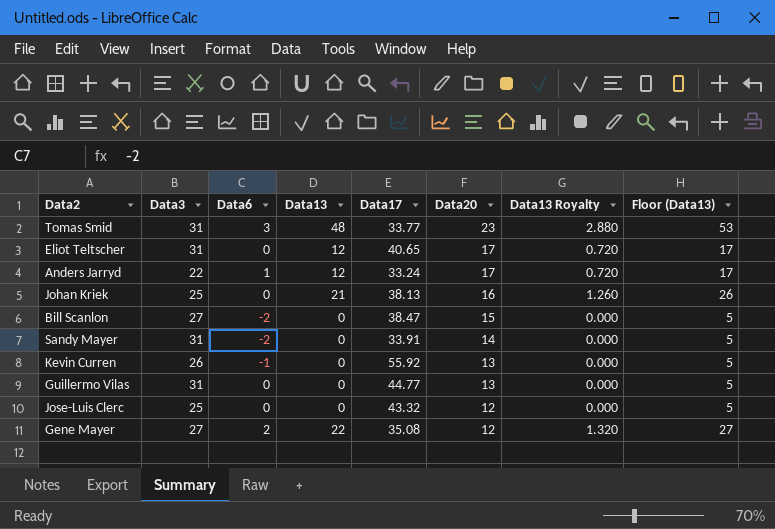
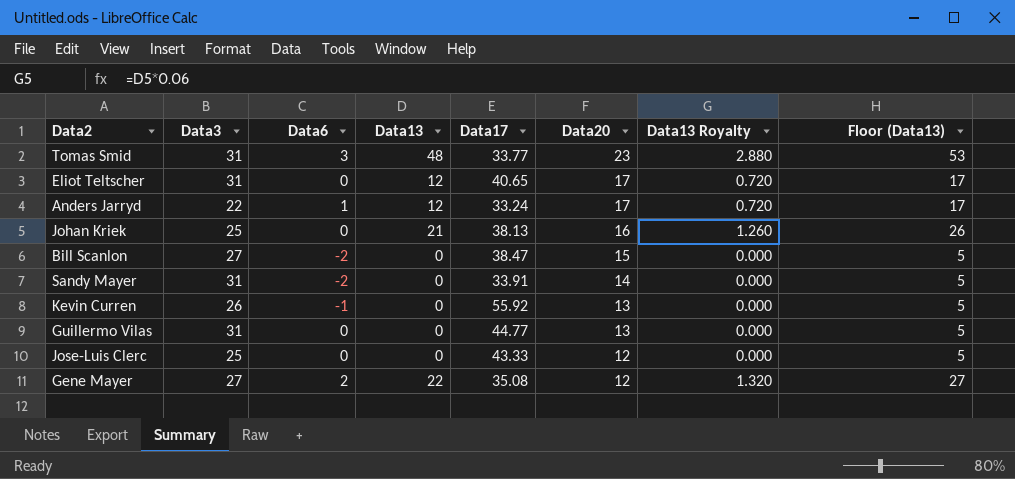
Jose-Luis Clerc | Data17: 43.32 -> 43.33

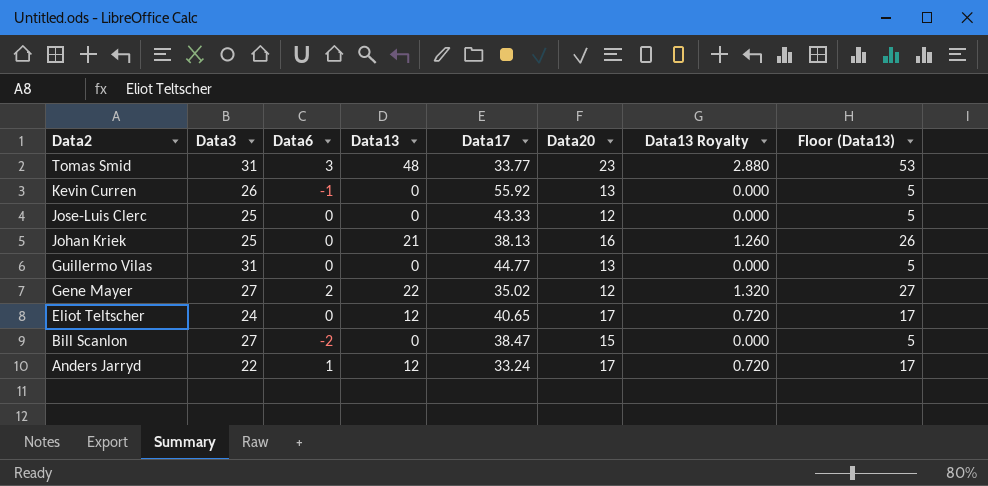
row order: Data20 descending -> Data2 descending
row Sandy Mayer: 31 | -2 | 0 | 33.91 | 14 | 0.000 | 5 -> none
Gene Mayer | Data17: 35.08 -> 35.02
Eliot Teltscher | Data3: 31 -> 24

